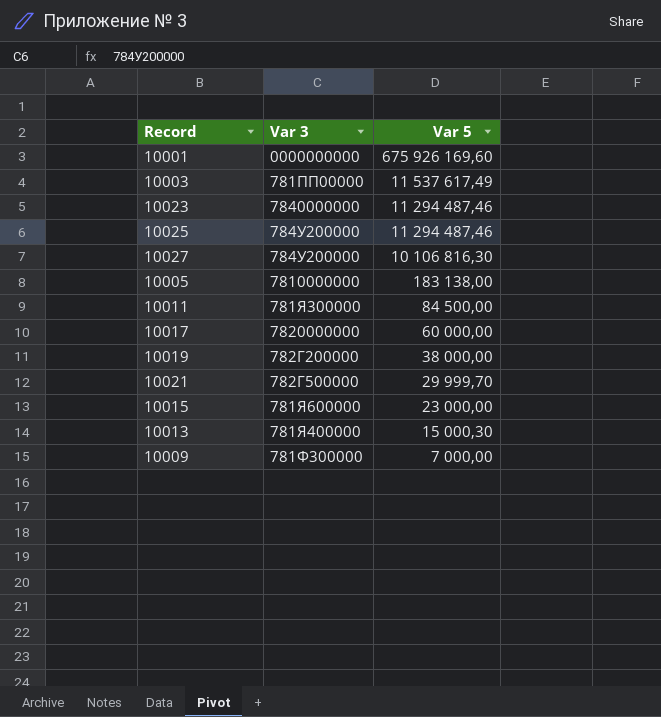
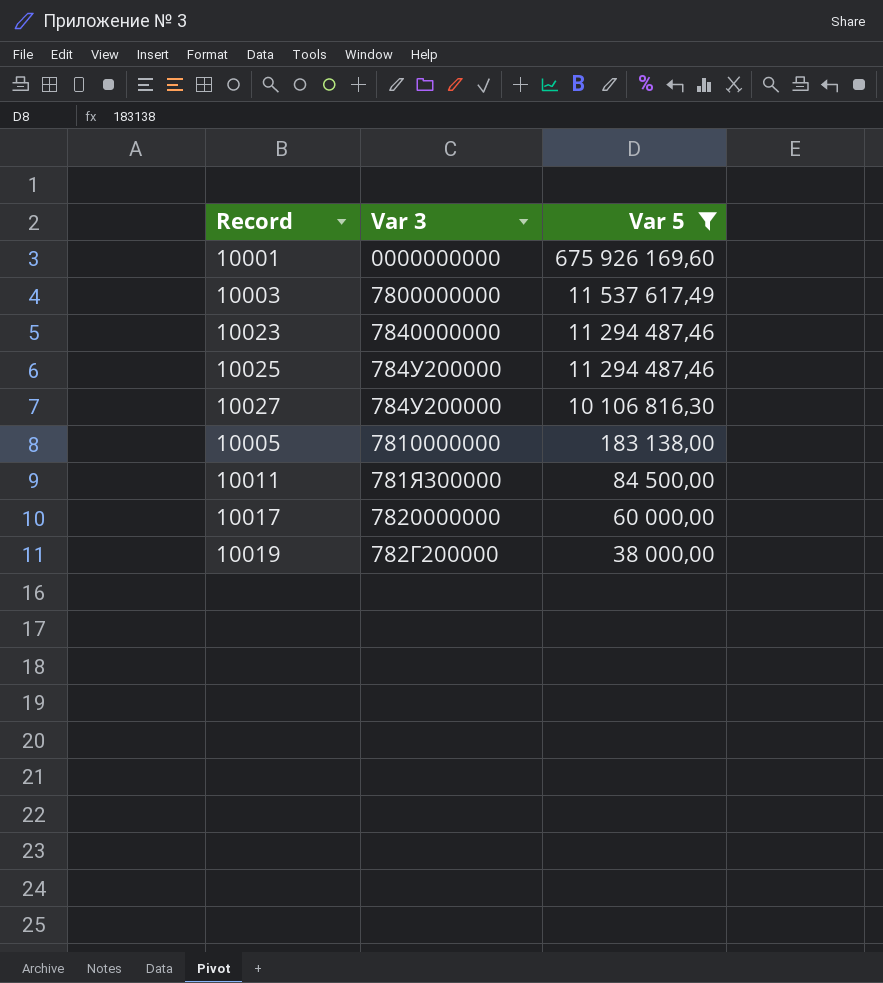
filter: none -> Var 5 >= 38 000,00
10003 | Var 3: 781ПП00000 -> 7800000000

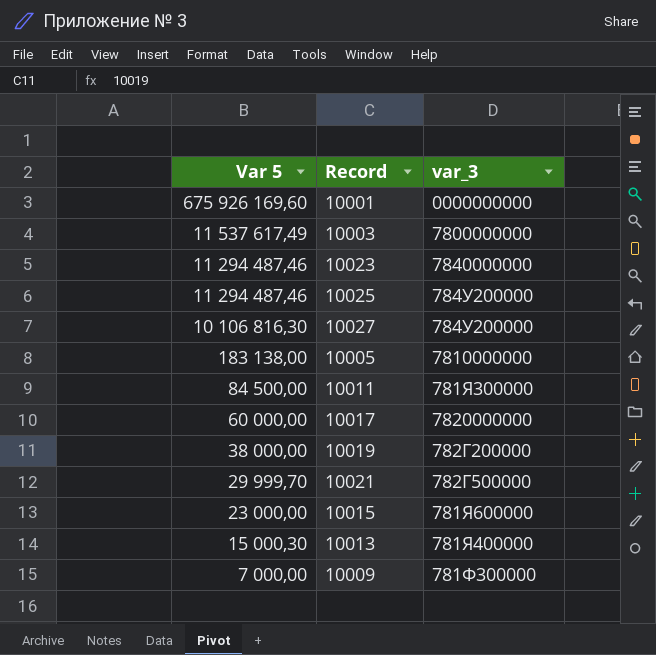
filter: Var 5 >= 38 000,00 -> none
column Var 5 | position: 3 -> 1
column name: Var 3 -> var_3

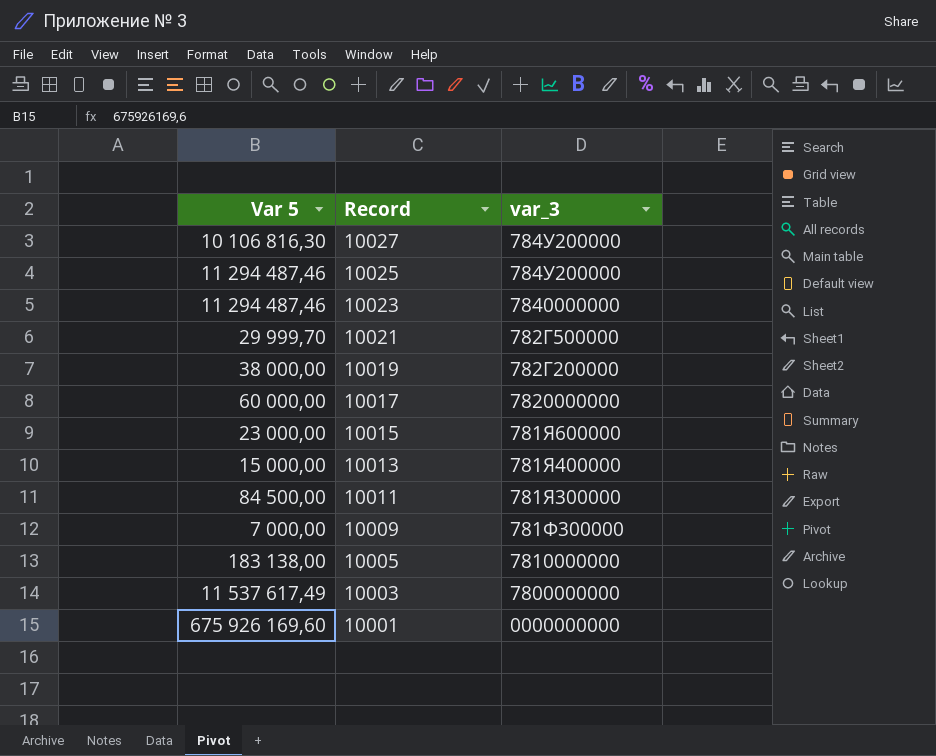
row order: Var 5 descending -> Record descending
10013 | Var 5: 15 000,30 -> 15 000,00

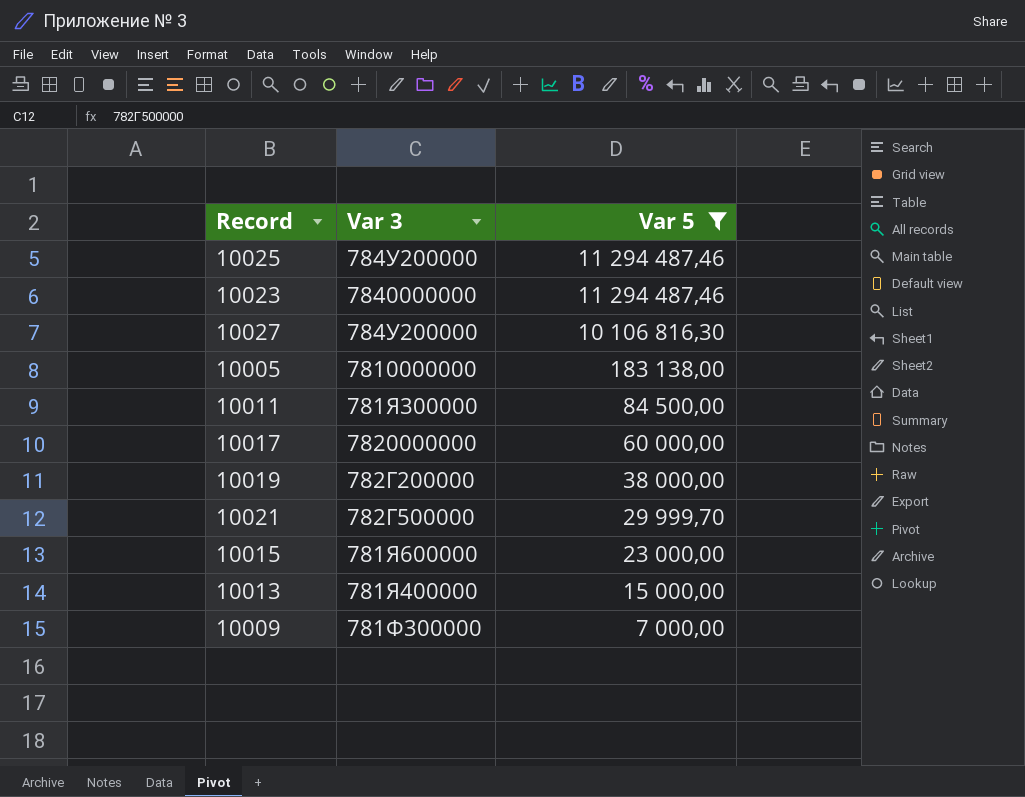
filter: none -> Var 5 <= 11 294 487,46
row order: Record descending -> Var 5 descending
column name: var_3 -> Var 3
column Var 5 | position: 1 -> 3

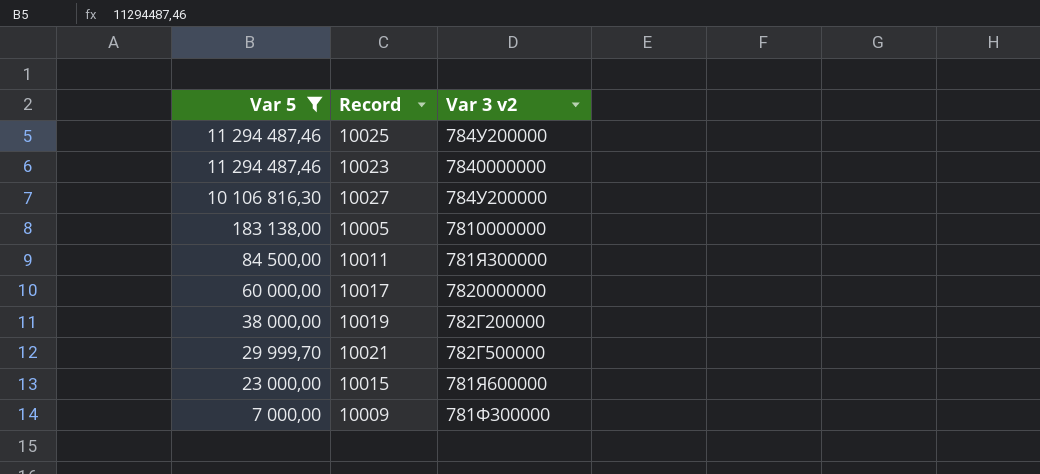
column Var 5 | position: 3 -> 1
column name: Var 3 -> Var 3 v2
row 10013: 781Я400000 | 15 000,00 -> none

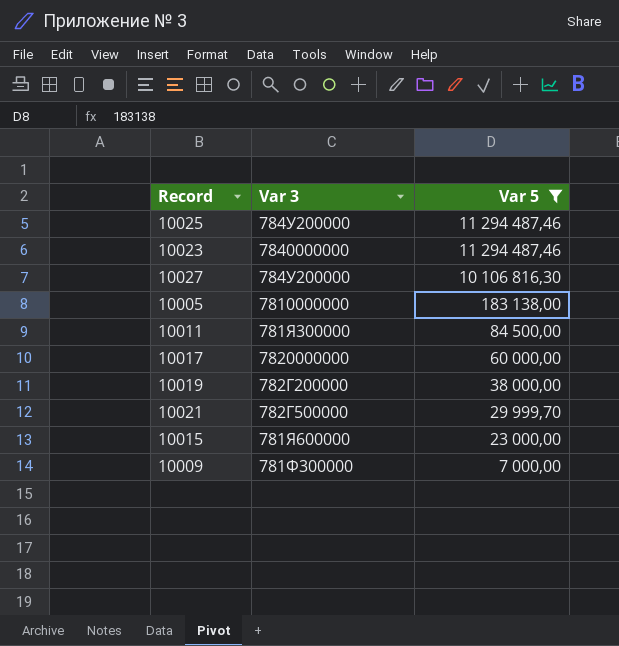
column name: Var 3 v2 -> Var 3
column Var 5 | position: 1 -> 3

